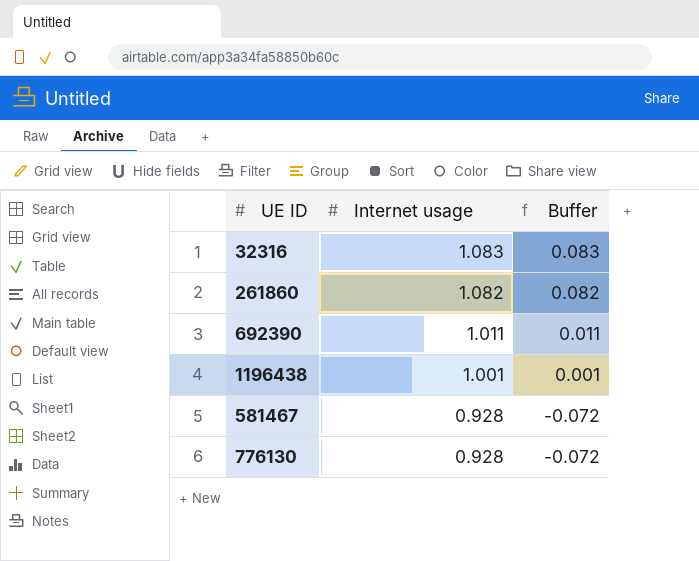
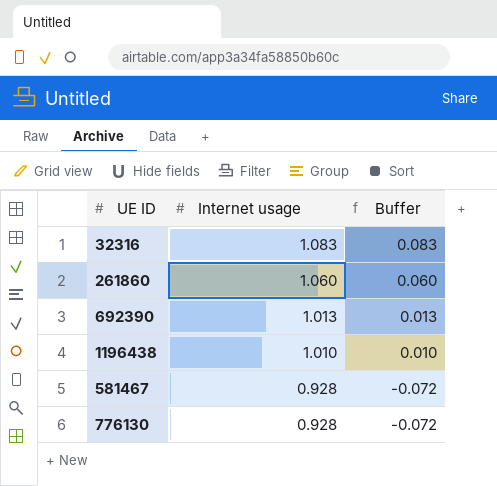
261860 | Internet usage: 1.082 -> 1.060
261860 | Buffer: 0.082 -> 0.060
692390 | Internet usage: 1.011 -> 1.013
692390 | Buffer: 0.011 -> 0.013
1196438 | Internet usage: 1.001 -> 1.010
1196438 | Buffer: 0.001 -> 0.010

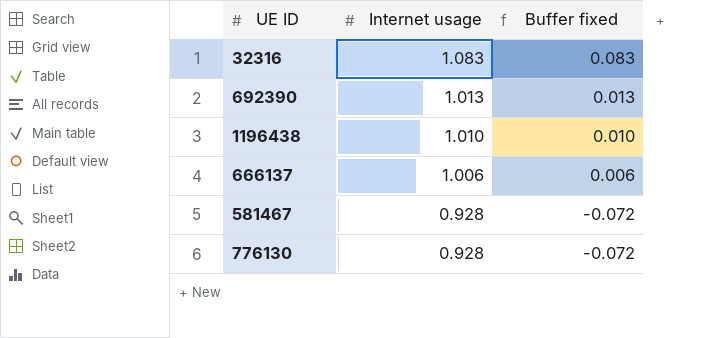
column name: Buffer -> Buffer fixed
row 261860: 1.060 | 0.060 -> none
row 666137: none -> 1.006 | 0.006

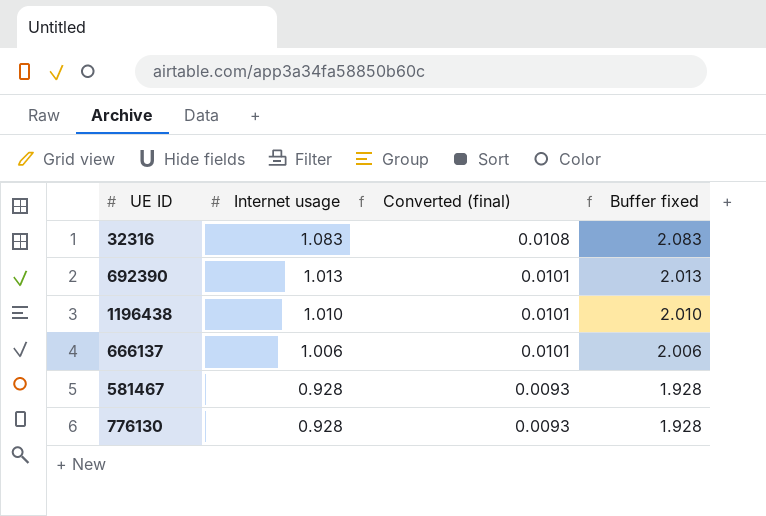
column Converted (final) | formula: none -> [Internet usage] * 0.01
column Buffer fixed | formula: [Internet usage] - 1 -> [Internet usage] + 1

